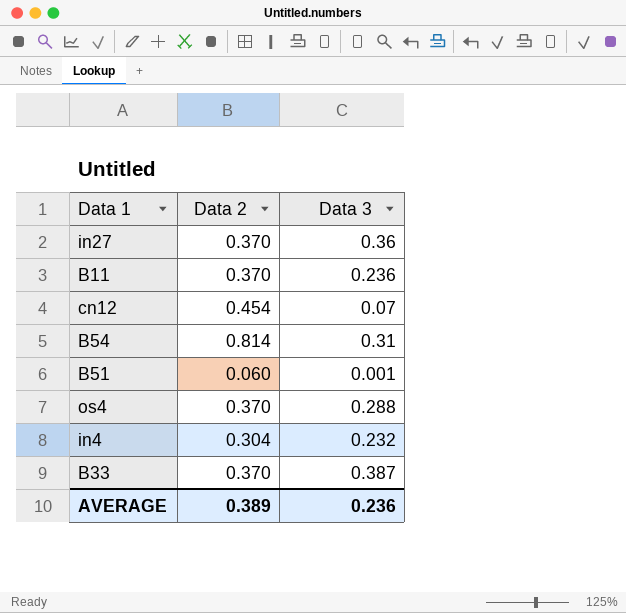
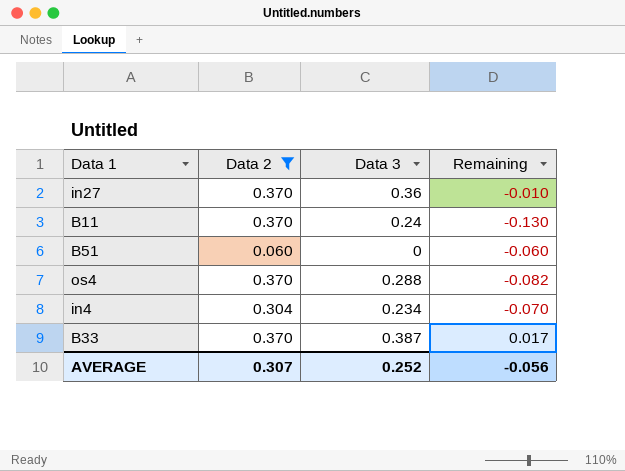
filter: none -> Data 2 <= 0.370
column Remaining | formula: none -> [Data 3] - [Data 2]
B11 | Data 3: 0.236 -> 0.24
B51 | Data 3: 0.001 -> 0
in4 | Data 3: 0.232 -> 0.234
AVERAGE | Data 2: 0.389 -> 0.307
AVERAGE | Data 3: 0.236 -> 0.252

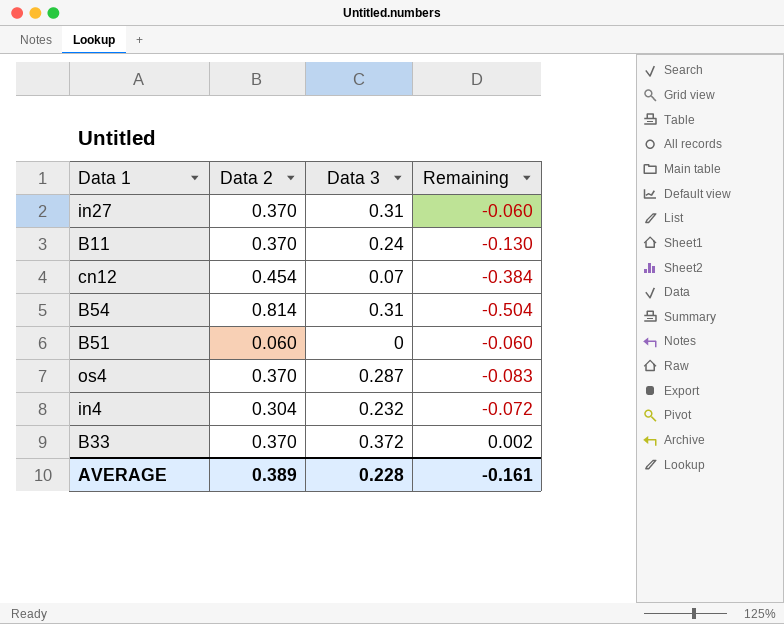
filter: Data 2 <= 0.370 -> none
in27 | Data 3: 0.36 -> 0.31
in27 | Remaining: -0.010 -> -0.060
os4 | Data 3: 0.288 -> 0.287
os4 | Remaining: -0.082 -> -0.083
in4 | Data 3: 0.234 -> 0.232
in4 | Remaining: -0.070 -> -0.072
B33 | Data 3: 0.387 -> 0.372
B33 | Remaining: 0.017 -> 0.002
AVERAGE | Data 2: 0.307 -> 0.389
AVERAGE | Data 3: 0.252 -> 0.228
AVERAGE | Remaining: -0.056 -> -0.161

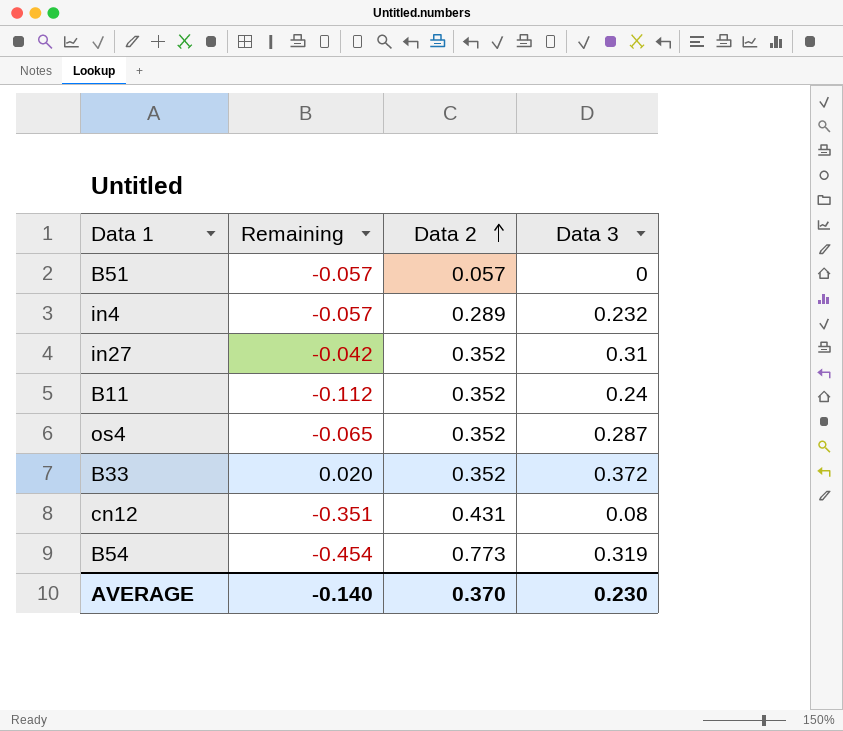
row order: none -> Data 2 ascending
column Remaining | position: 4 -> 2
B51 | Remaining: -0.060 -> -0.057
B51 | Data 2: 0.060 -> 0.057
in4 | Remaining: -0.072 -> -0.057
in4 | Data 2: 0.304 -> 0.289
in27 | Remaining: -0.060 -> -0.042
in27 | Data 2: 0.370 -> 0.352
B11 | Remaining: -0.130 -> -0.112
B11 | Data 2: 0.370 -> 0.352
os4 | Remaining: -0.083 -> -0.065
os4 | Data 2: 0.370 -> 0.352
B33 | Remaining: 0.002 -> 0.020
B33 | Data 2: 0.370 -> 0.352
cn12 | Remaining: -0.384 -> -0.351
cn12 | Data 2: 0.454 -> 0.431
cn12 | Data 3: 0.07 -> 0.08
B54 | Remaining: -0.504 -> -0.454
B54 | Data 2: 0.814 -> 0.773
B54 | Data 3: 0.31 -> 0.319
AVERAGE | Remaining: -0.161 -> -0.140
AVERAGE | Data 2: 0.389 -> 0.370
AVERAGE | Data 3: 0.228 -> 0.230

